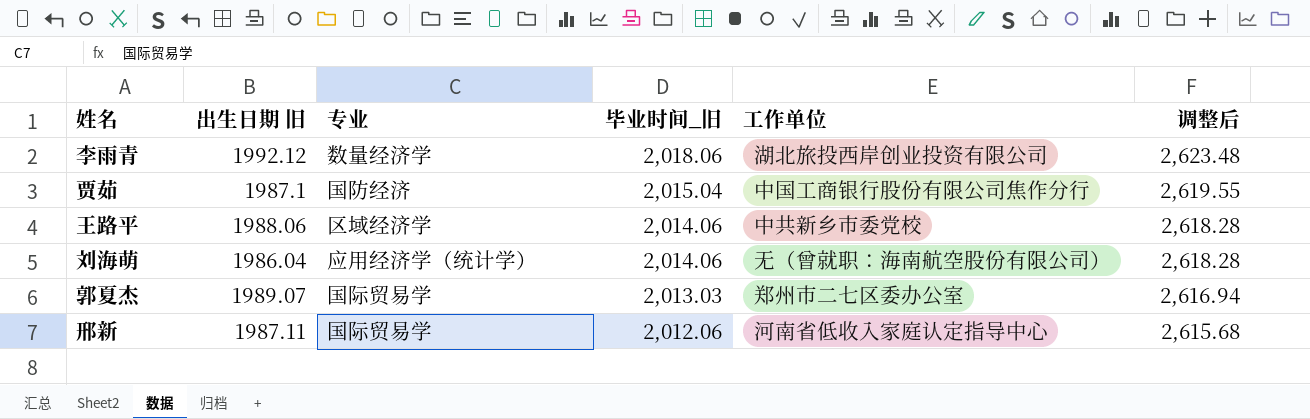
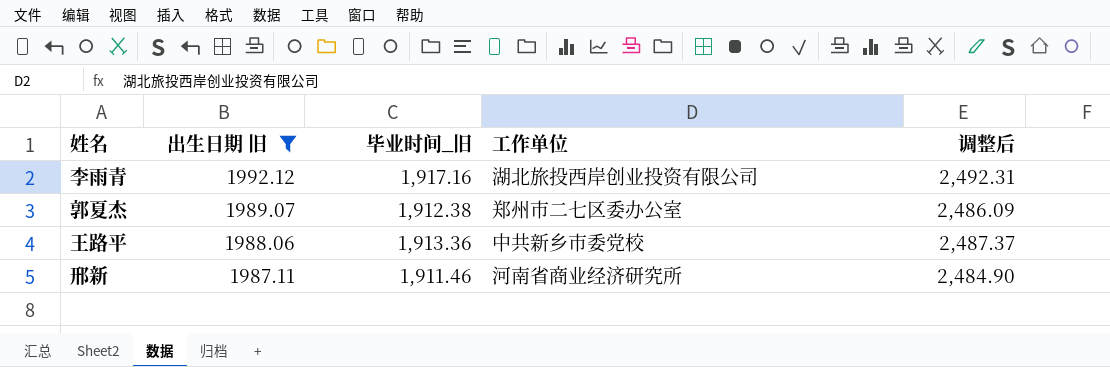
filter: none -> 出生日期 旧 >= 1987.11
row order: 毕业时间_旧 descending -> 出生日期 旧 descending
column 专业 | position: 3 -> none
李雨青 | 毕业时间_旧: 2,018.06 -> 1,917.16
李雨青 | 调整后: 2,623.48 -> 2,492.31
郭夏杰 | 毕业时间_旧: 2,013.03 -> 1,912.38
郭夏杰 | 调整后: 2,616.94 -> 2,486.09
王路平 | 毕业时间_旧: 2,014.06 -> 1,913.36
王路平 | 调整后: 2,618.28 -> 2,487.37
邢新 | 毕业时间_旧: 2,012.06 -> 1,911.46
邢新 | 工作单位: 河南省低收入家庭认定指导中心 -> 河南省商业经济研究所
邢新 | 调整后: 2,615.68 -> 2,484.90

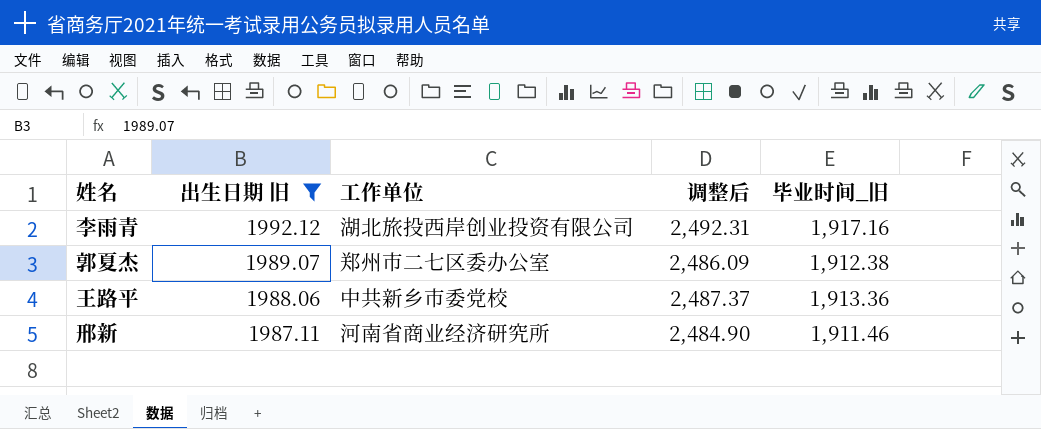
column 毕业时间_旧 | position: 3 -> 5

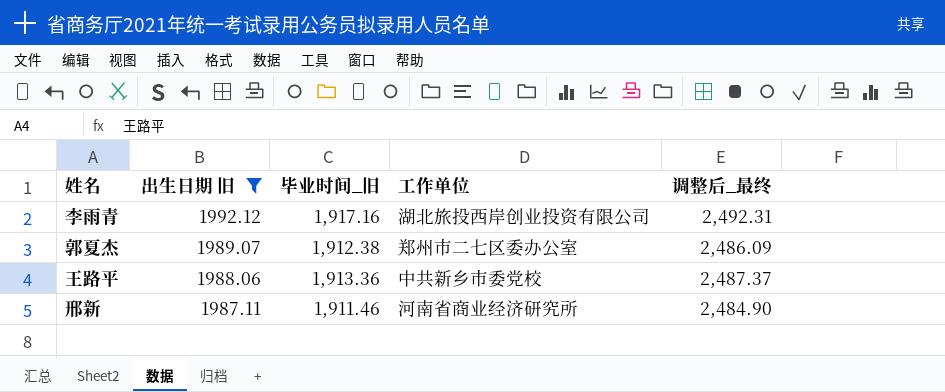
column 毕业时间_旧 | position: 5 -> 3
column name: 调整后 -> 调整后_最终

